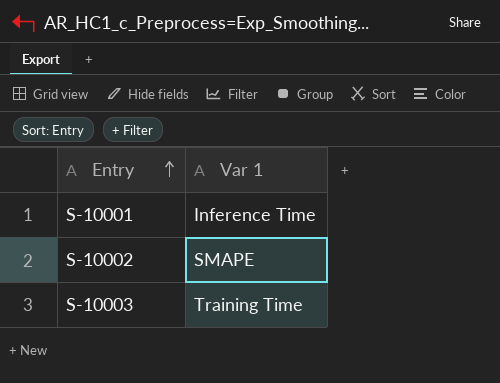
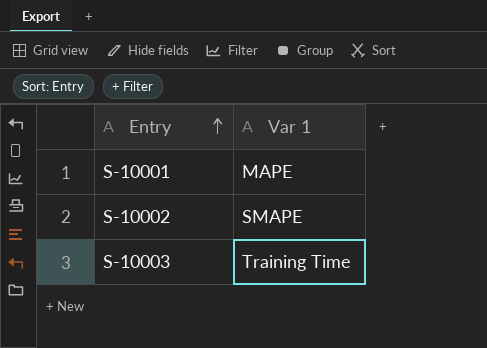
S-10001 | Var 1: Inference Time -> MAPE

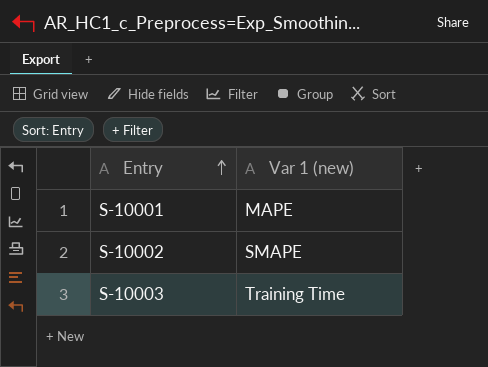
column name: Var 1 -> Var 1 (new)

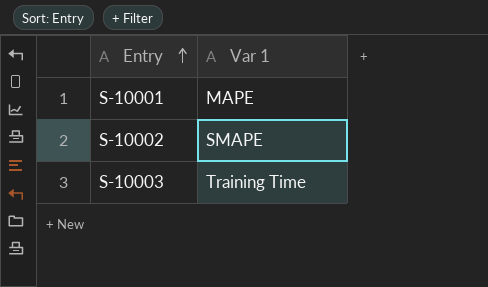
column name: Var 1 (new) -> Var 1

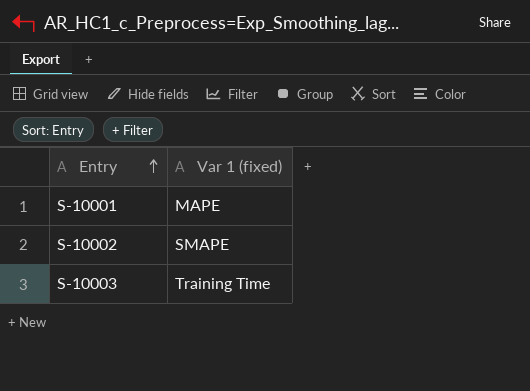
column name: Var 1 -> Var 1 (fixed)

